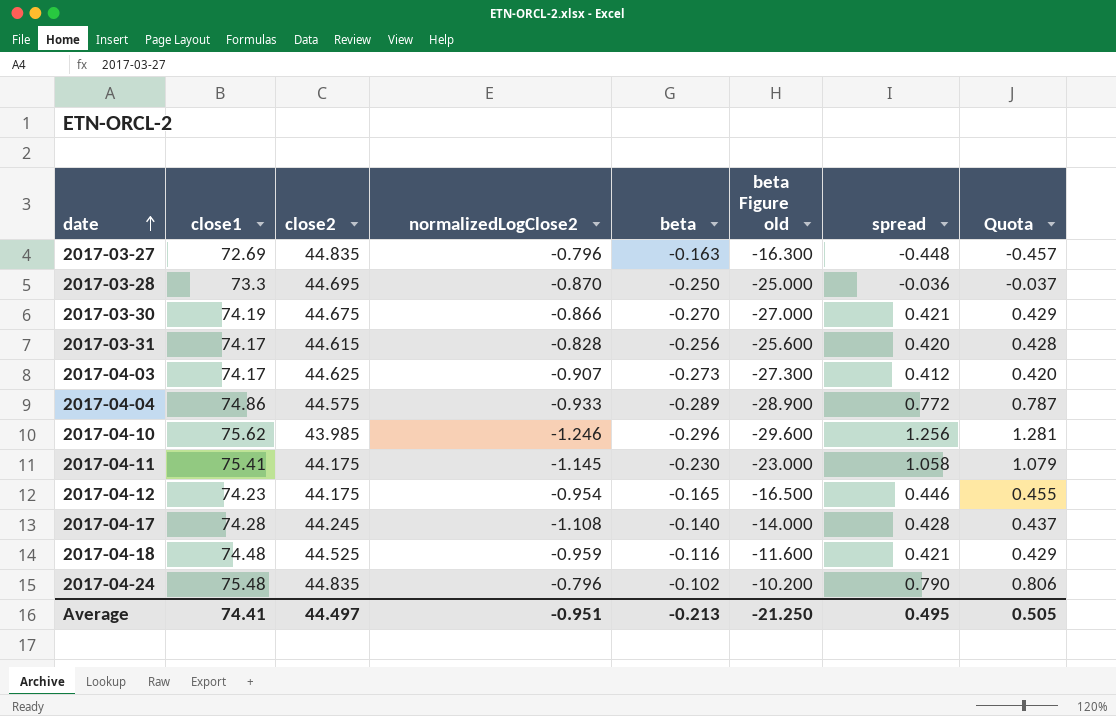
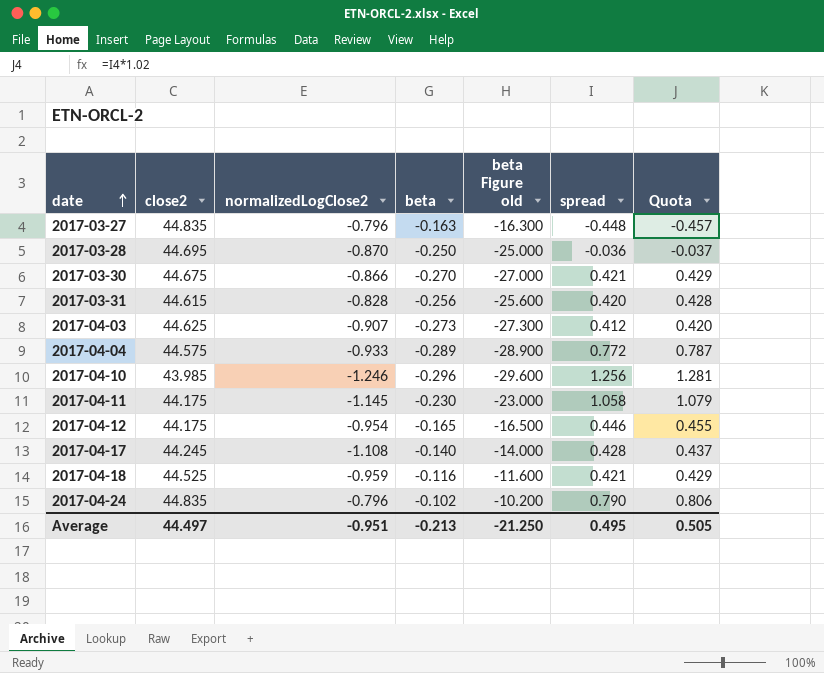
column close1 | position: 2 -> none

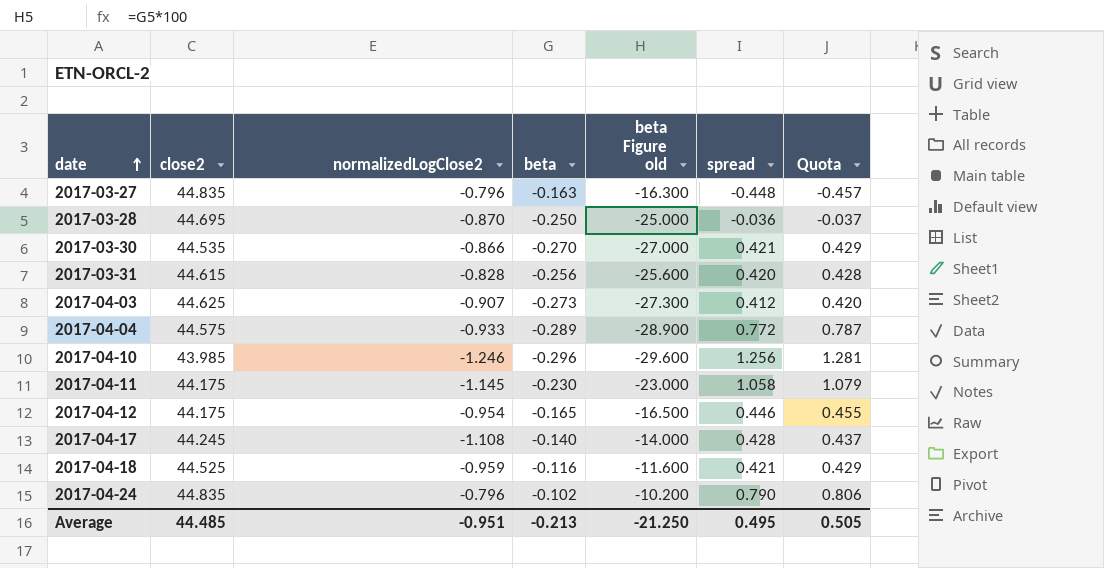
2017-03-30 | close2: 44.675 -> 44.535
Average | close2: 44.497 -> 44.485

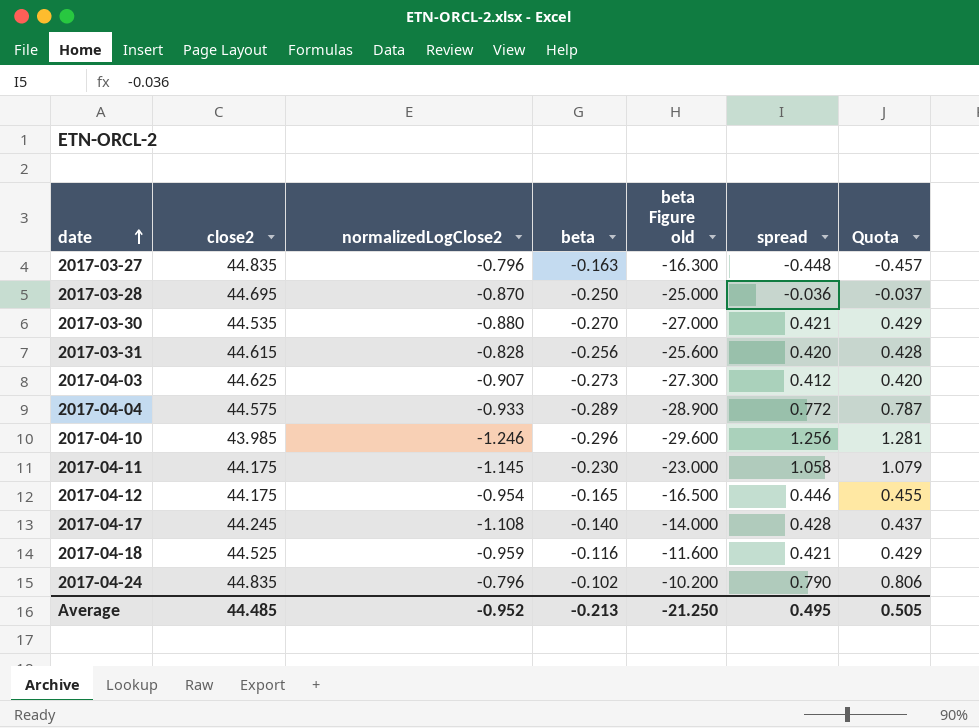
2017-03-30 | normalizedLogClose2: -0.866 -> -0.880
Average | normalizedLogClose2: -0.951 -> -0.952

